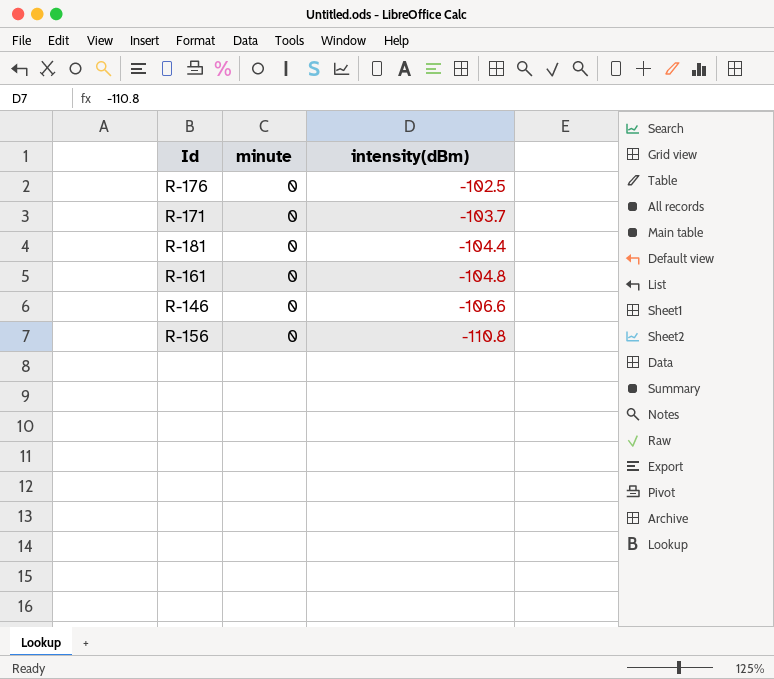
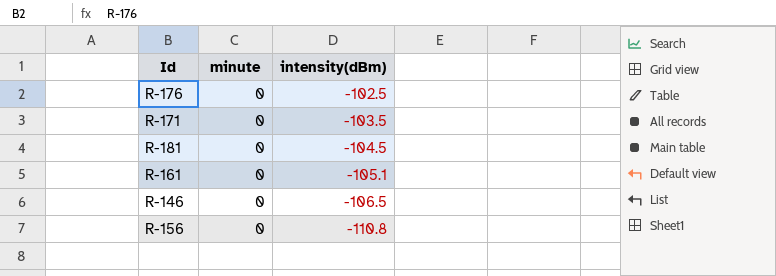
R-171 | intensity(dBm): -103.7 -> -103.5
R-181 | intensity(dBm): -104.4 -> -104.5
R-161 | intensity(dBm): -104.8 -> -105.1
R-146 | intensity(dBm): -106.6 -> -106.5

